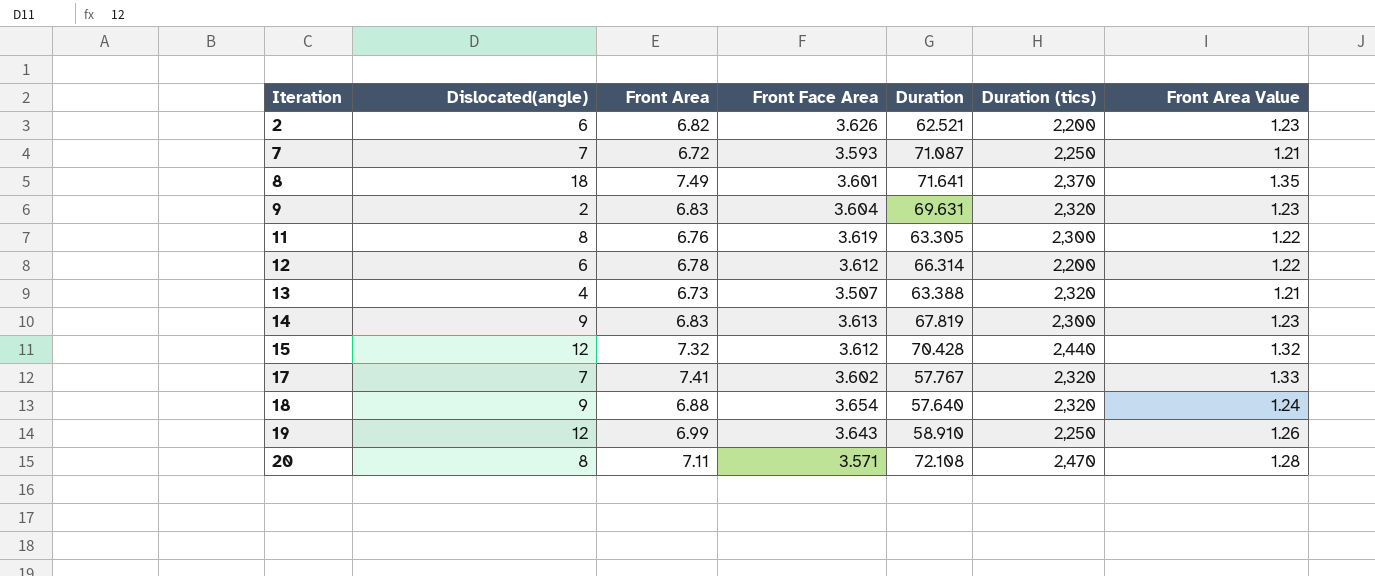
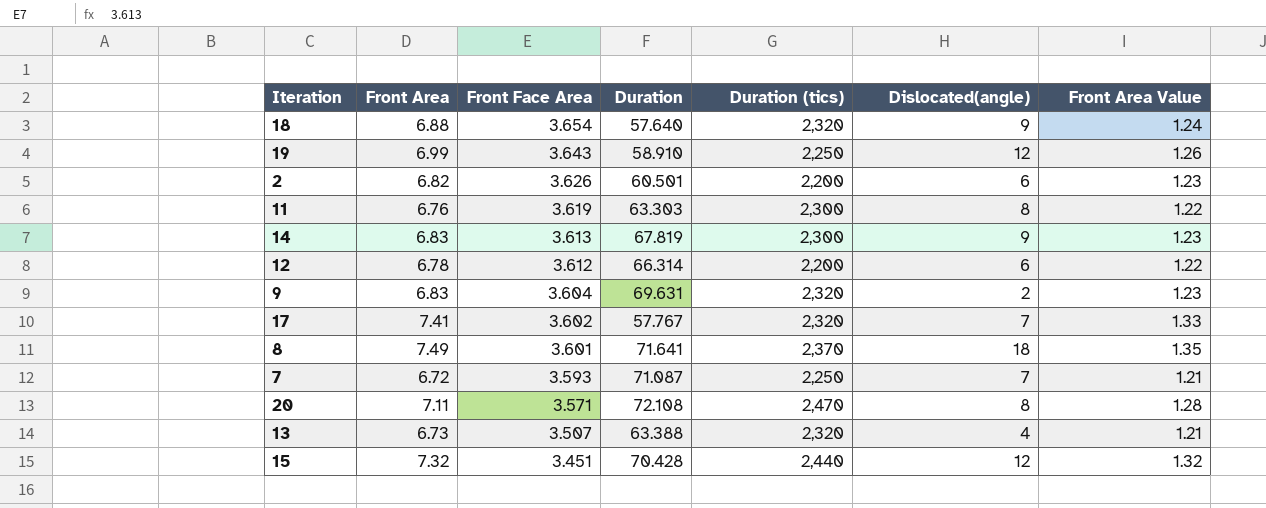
row order: Iteration ascending -> Front Face Area descending
column Dislocated(angle) | position: 2 -> 6
2 | Duration: 62.521 -> 60.501
11 | Duration: 63.305 -> 63.303
15 | Front Face Area: 3.612 -> 3.451

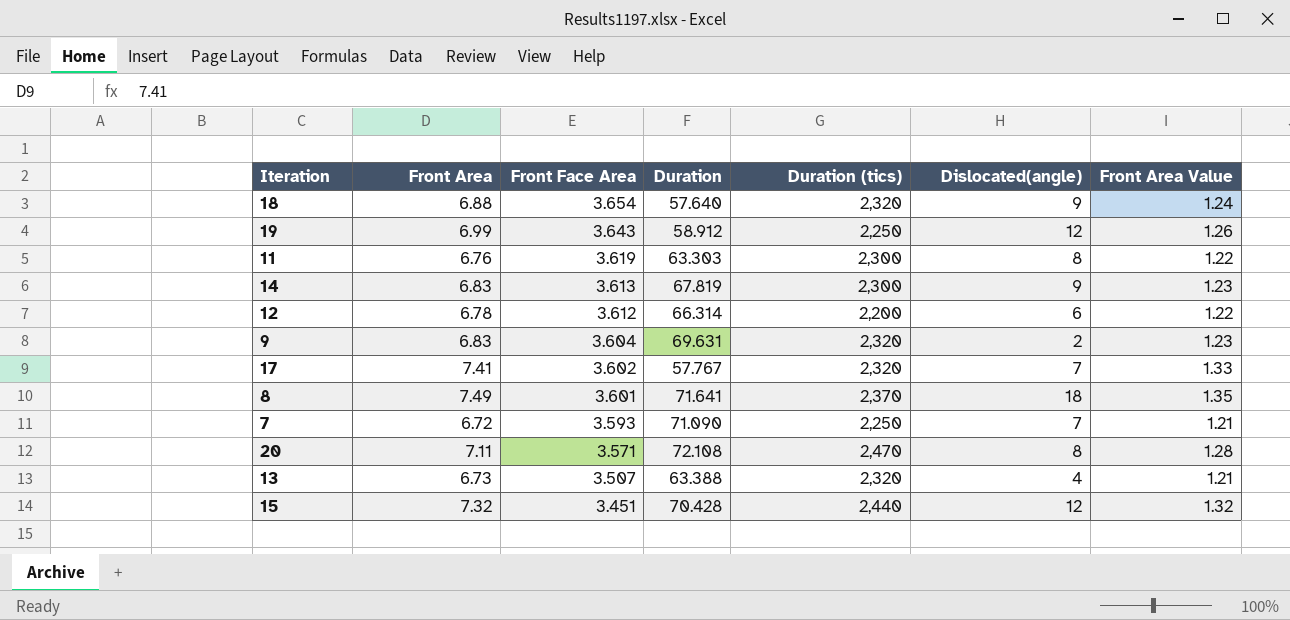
row 2: 6.82 | 3.626 | 60.501 | 2,200 | 6 | 1.23 -> none
19 | Duration: 58.910 -> 58.912
7 | Duration: 71.087 -> 71.090

